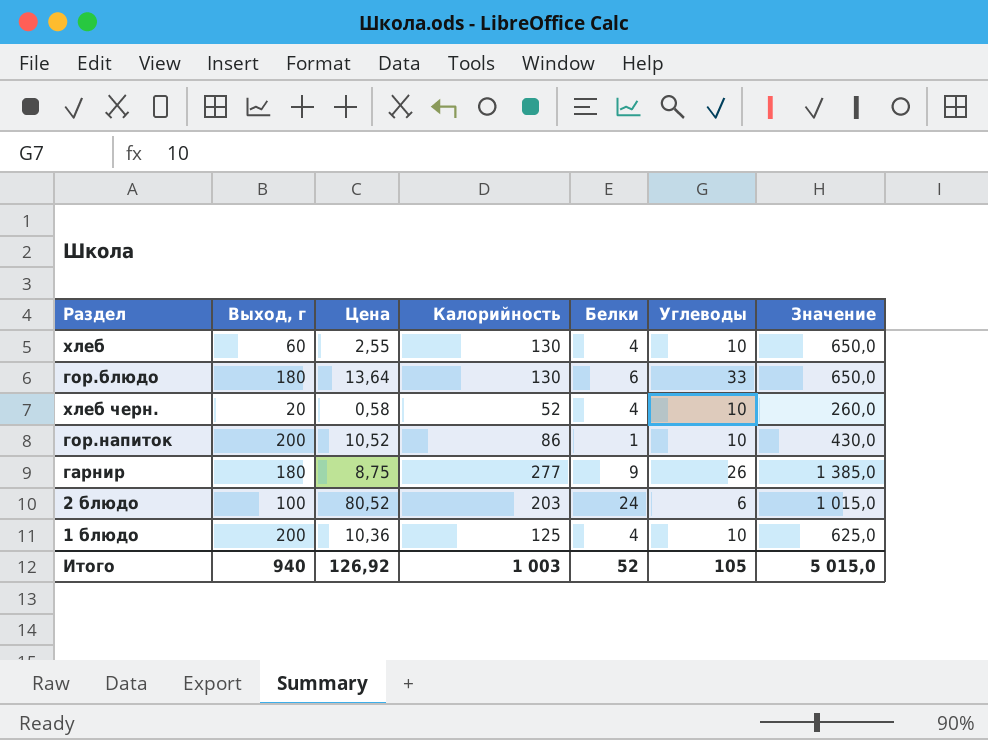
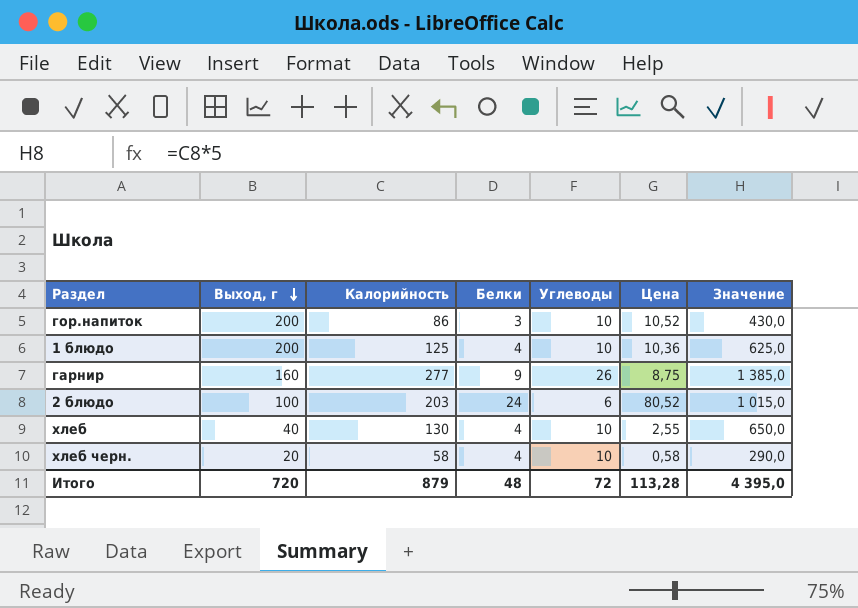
row order: none -> Выход, г descending
column Цена | position: 3 -> 6
row гор.блюдо: 180 | 13,64 | 130 | 6 | 33 | 650,0 -> none
гор.напиток | Белки: 1 -> 3
гарнир | Выход, г: 180 -> 160
хлеб | Выход, г: 60 -> 40
хлеб черн. | Калорийность: 52 -> 58
хлеб черн. | Значение: 260,0 -> 290,0
Итого | Выход, г: 940 -> 720
Итого | Калорийность: 1 003 -> 879
Итого | Белки: 52 -> 48
Итого | Углеводы: 105 -> 72
Итого | Цена: 126,92 -> 113,28
Итого | Значение: 5 015,0 -> 4 395,0

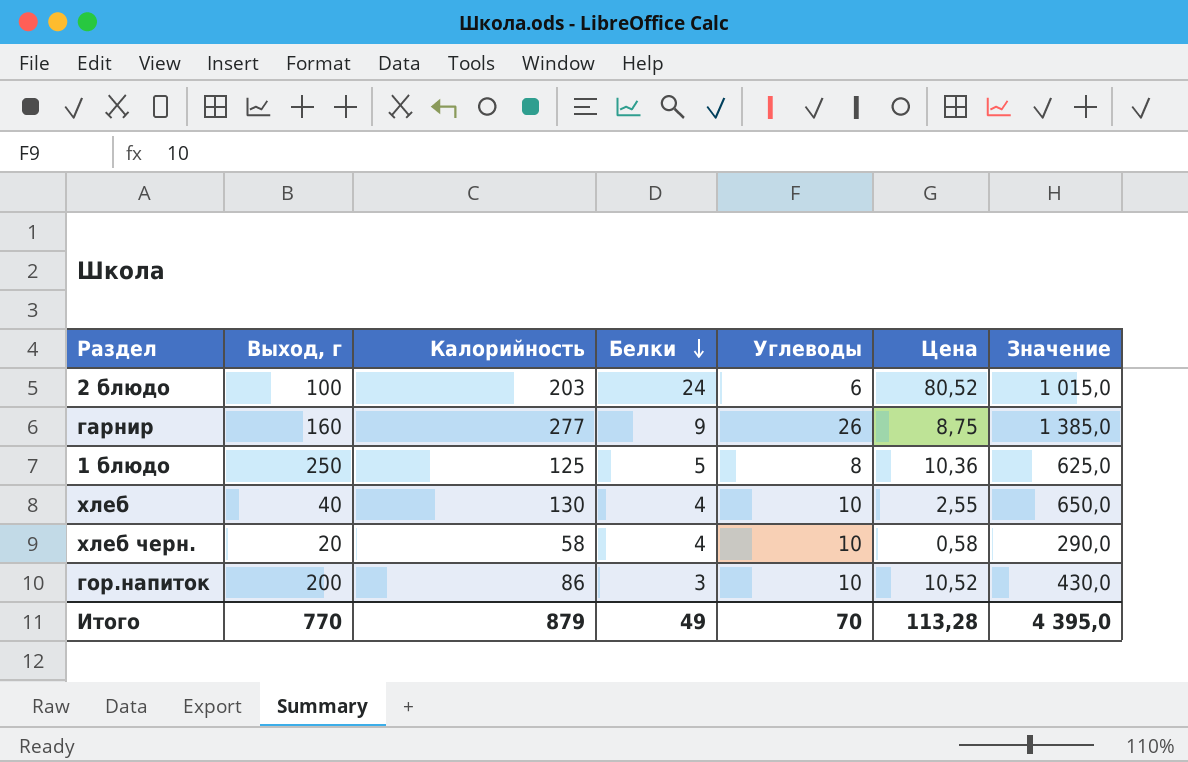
row order: Выход, г descending -> Белки descending
1 блюдо | Выход, г: 200 -> 250
1 блюдо | Белки: 4 -> 5
1 блюдо | Углеводы: 10 -> 8
Итого | Выход, г: 720 -> 770
Итого | Белки: 48 -> 49
Итого | Углеводы: 72 -> 70

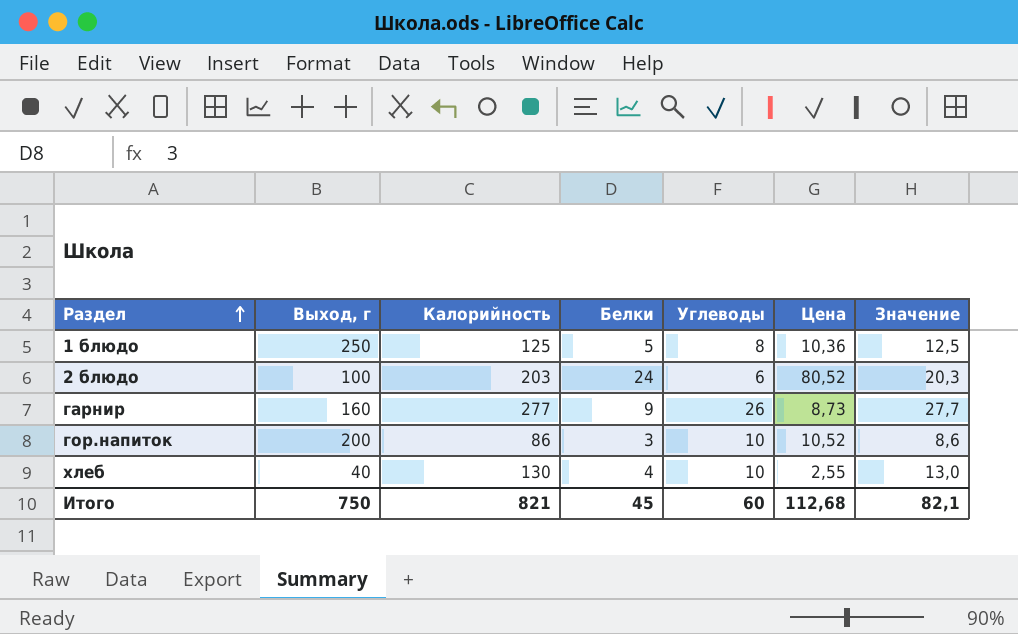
row order: Белки descending -> Раздел ascending
column Значение | formula: [Калорийность] * 5 -> [Калорийность] * 0,1
row хлеб черн.: 20 | 58 | 4 | 10 | 0,58 | 290,0 -> none
гарнир | Цена: 8,75 -> 8,73
Итого | Выход, г: 770 -> 750
Итого | Калорийность: 879 -> 821
Итого | Белки: 49 -> 45
Итого | Углеводы: 70 -> 60
Итого | Цена: 113,28 -> 112,68
Итого | Значение: 4 395,0 -> 82,1

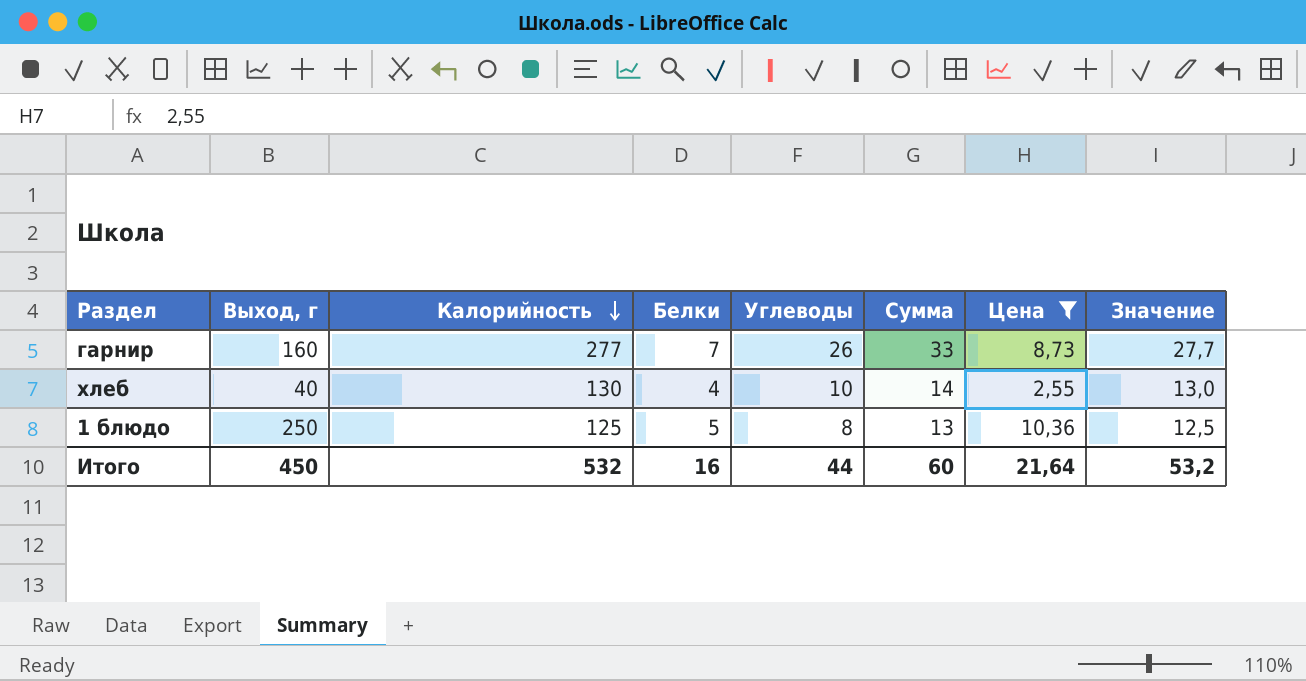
filter: none -> Цена <= 10,36
row order: Раздел ascending -> Калорийность descending
column Сумма | formula: none -> [Белки] + [Углеводы]
гарнир | Белки: 9 -> 7
Итого | Выход, г: 750 -> 450
Итого | Калорийность: 821 -> 532
Итого | Белки: 45 -> 16
Итого | Углеводы: 60 -> 44
Итого | Цена: 112,68 -> 21,64
Итого | Значение: 82,1 -> 53,2

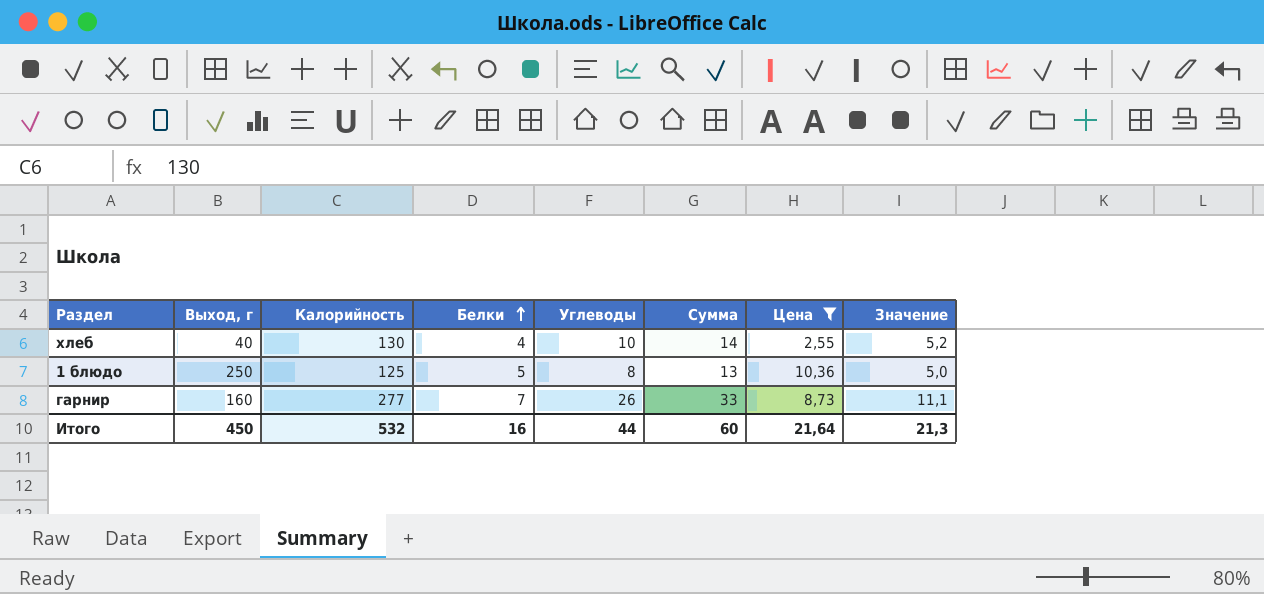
row order: Калорийность descending -> Белки ascending
column Значение | formula: [Калорийность] * 0,1 -> [Калорийность] * 0,04
Итого | Значение: 53,2 -> 21,3

